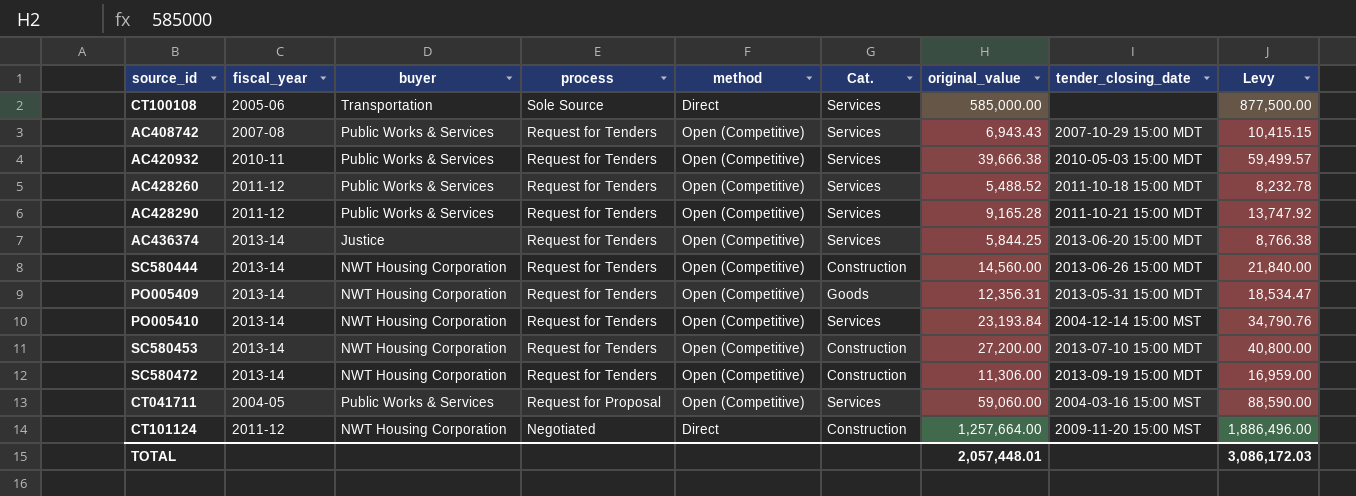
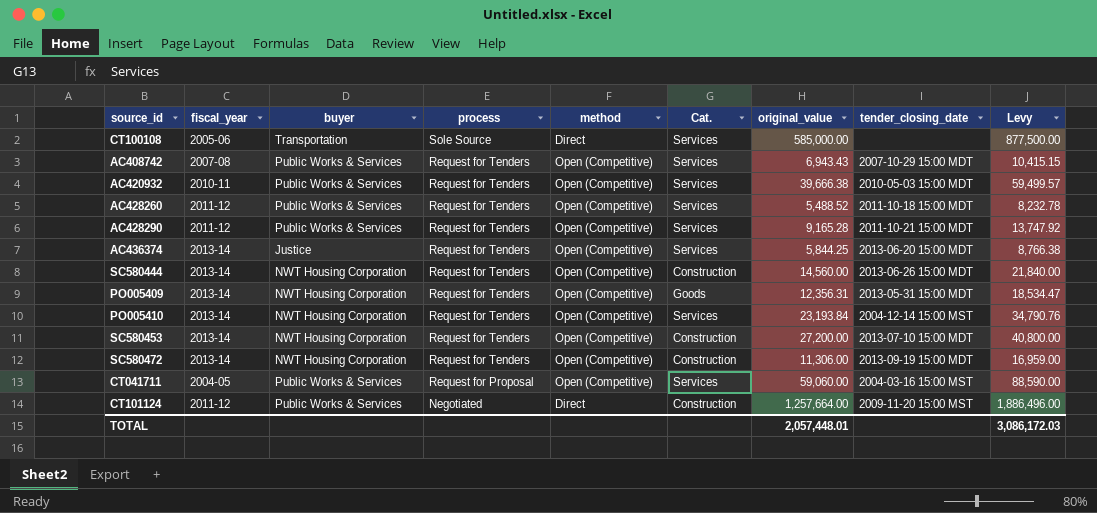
CT101124 | buyer: NWT Housing Corporation -> Public Works & Services

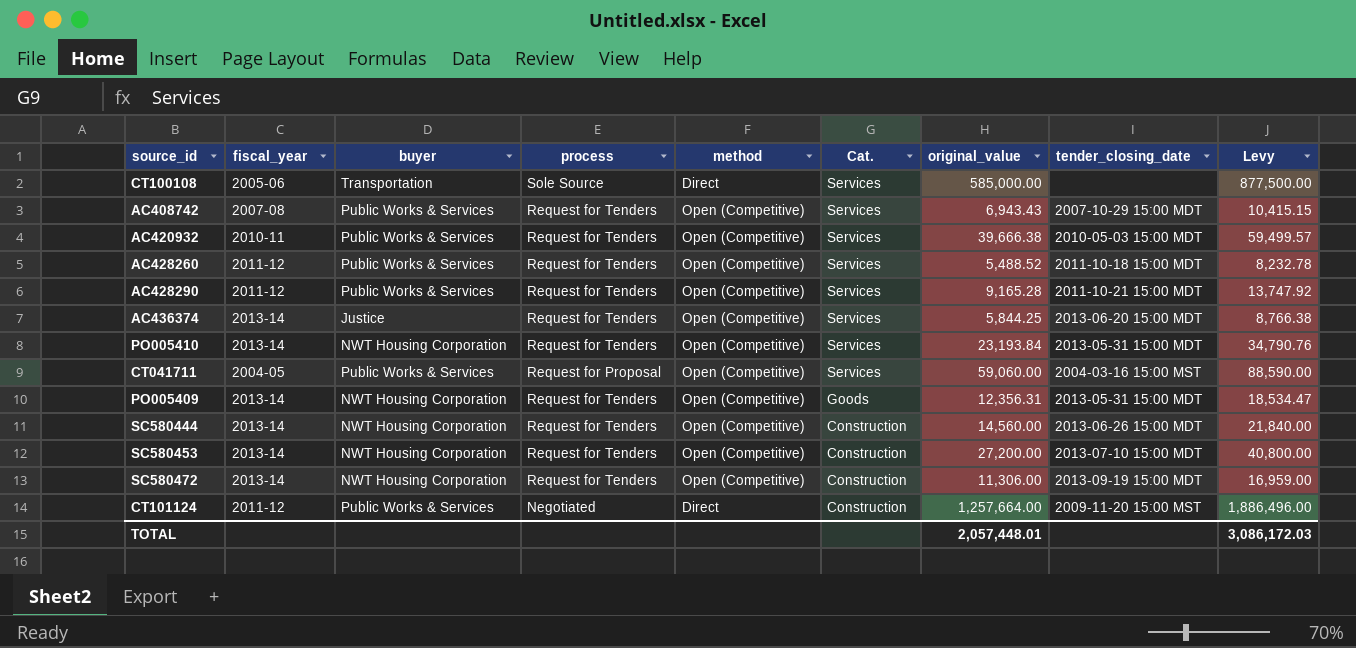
row order: process descending -> Cat. descending
PO005410 | tender_closing_date: 2004-12-14 15:00 MST -> 2013-05-31 15:00 MDT

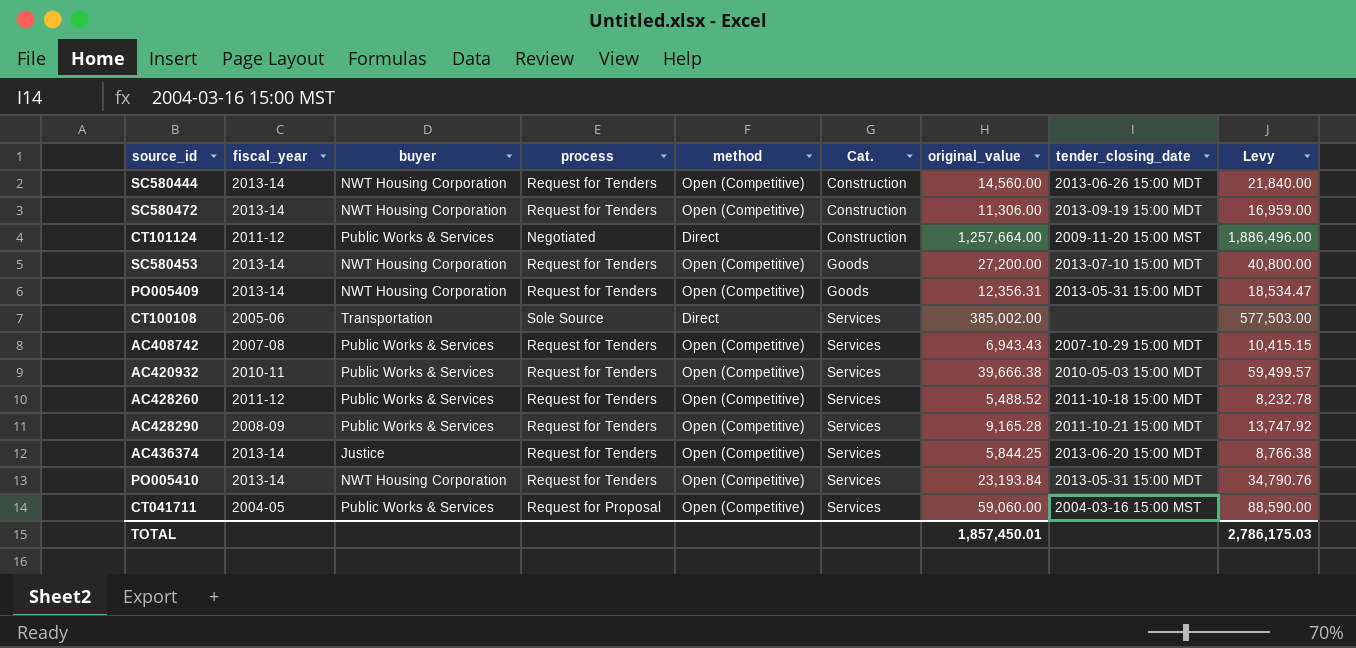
row order: Cat. descending -> Cat. ascending
SC580453 | Cat.: Construction -> Goods
CT100108 | original_value: 585,000.00 -> 385,002.00
CT100108 | Levy: 877,500.00 -> 577,503.00
AC428290 | fiscal_year: 2011-12 -> 2008-09
TOTAL | original_value: 2,057,448.01 -> 1,857,450.01
TOTAL | Levy: 3,086,172.03 -> 2,786,175.03

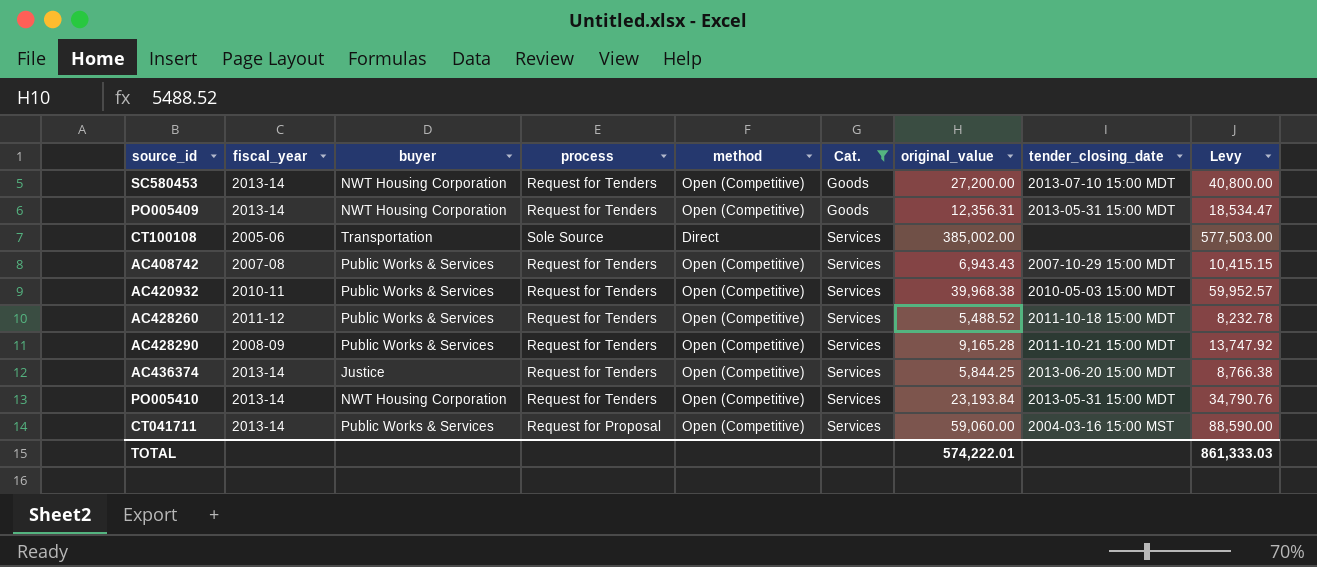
filter: none -> Cat. != Construction
AC420932 | original_value: 39,666.38 -> 39,968.38
AC420932 | Levy: 59,499.57 -> 59,952.57
CT041711 | fiscal_year: 2004-05 -> 2013-14
TOTAL | original_value: 1,857,450.01 -> 574,222.01
TOTAL | Levy: 2,786,175.03 -> 861,333.03

